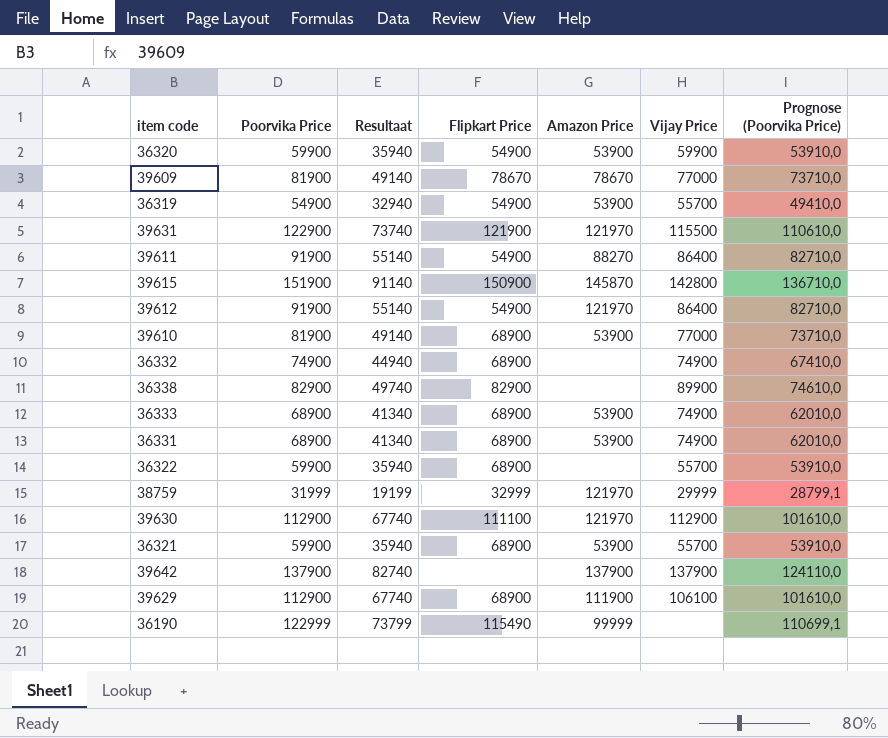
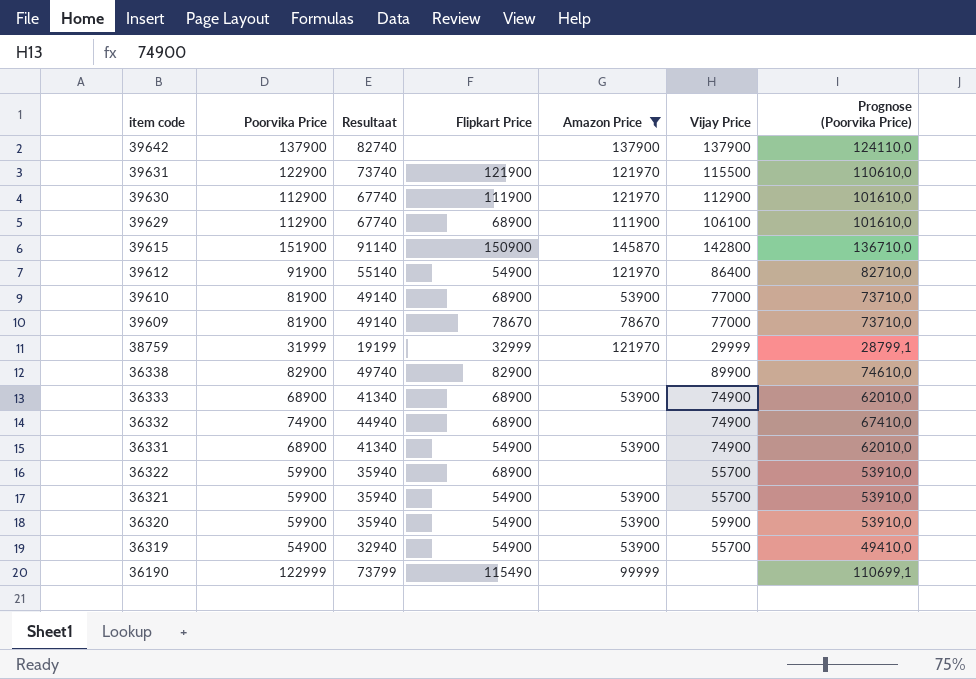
filter: none -> Amazon Price != 88270
row order: none -> item code descending
39630 | Flipkart Price: 111100 -> 111900
36331 | Flipkart Price: 68900 -> 54900
36321 | Flipkart Price: 68900 -> 54900

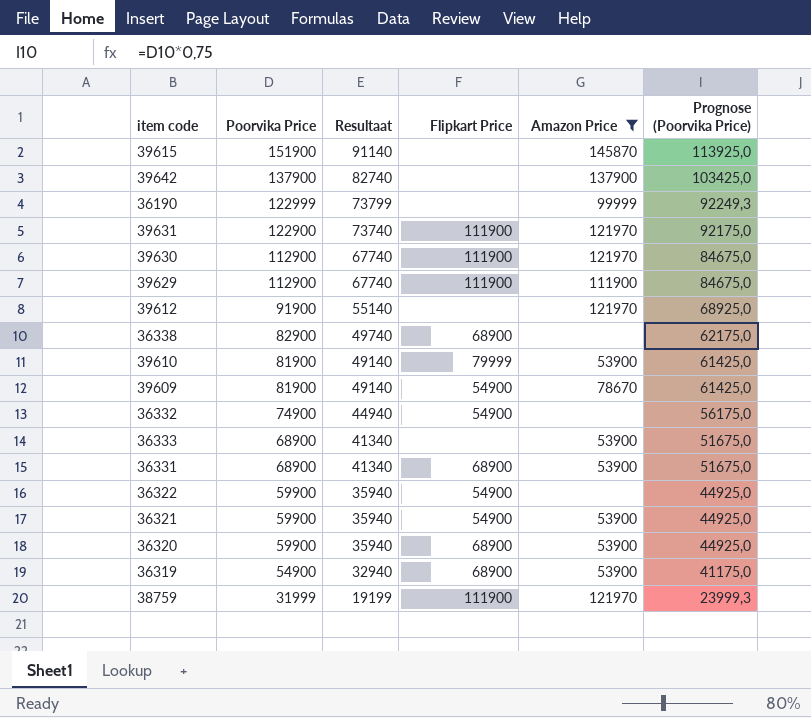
row order: item code descending -> Poorvika Price descending
column Vijay Price | position: 6 -> none
column Prognose (Poorvika Price) | formula: [Poorvika Price] * 0,9 -> [Poorvika Price] * 0,75
39615 | Flipkart Price: 150900 -> none
36190 | Flipkart Price: 115490 -> none
39631 | Flipkart Price: 121900 -> 111900
39629 | Flipkart Price: 68900 -> 111900
39612 | Flipkart Price: 54900 -> none
36338 | Flipkart Price: 82900 -> 68900
39610 | Flipkart Price: 68900 -> 79999
39609 | Flipkart Price: 78670 -> 54900
36332 | Flipkart Price: 68900 -> 54900
36333 | Flipkart Price: 68900 -> none
36331 | Flipkart Price: 54900 -> 68900
36322 | Flipkart Price: 68900 -> 54900
36320 | Flipkart Price: 54900 -> 68900
36319 | Flipkart Price: 54900 -> 68900
38759 | Flipkart Price: 32999 -> 111900

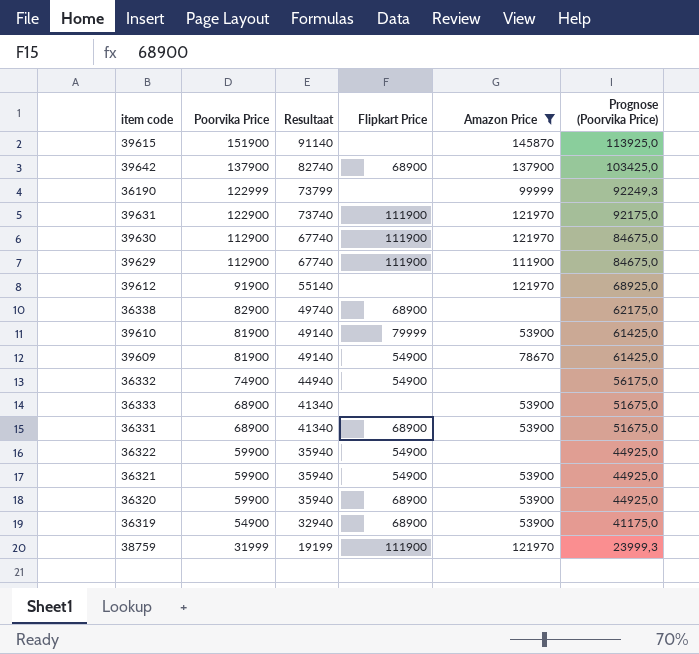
39642 | Flipkart Price: none -> 68900

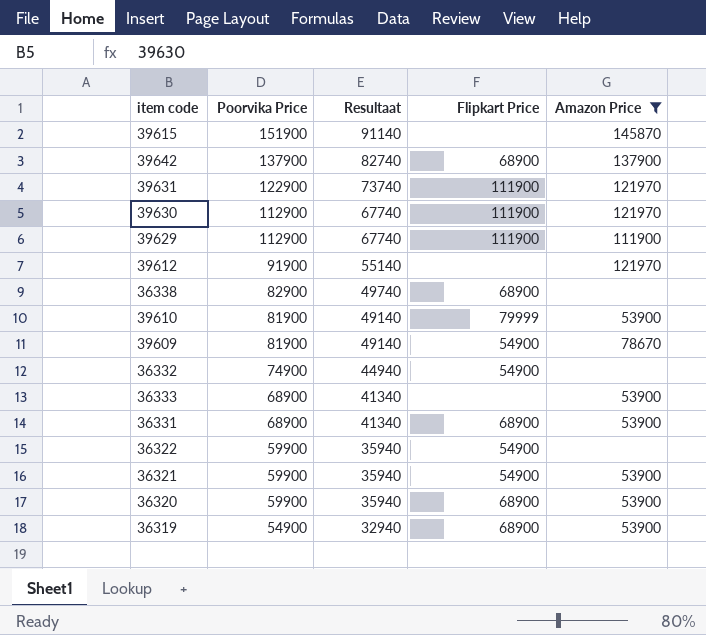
column Prognose (Poorvika Price) | formula: [Poorvika Price] * 0,75 -> none
row 36190: 122999 | 73799 | none | 99999 | 92249,3 -> none
row 38759: 31999 | 19199 | 111900 | 121970 | 23999,3 -> none

